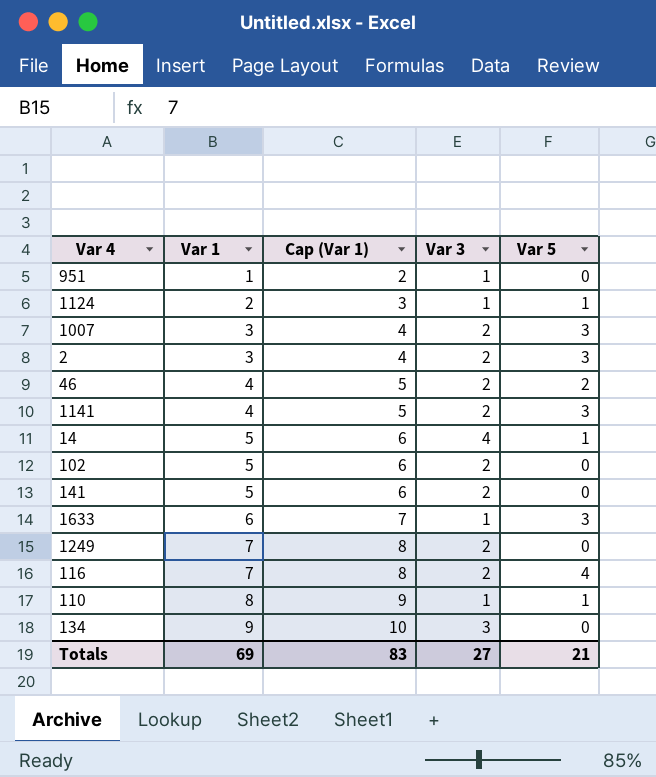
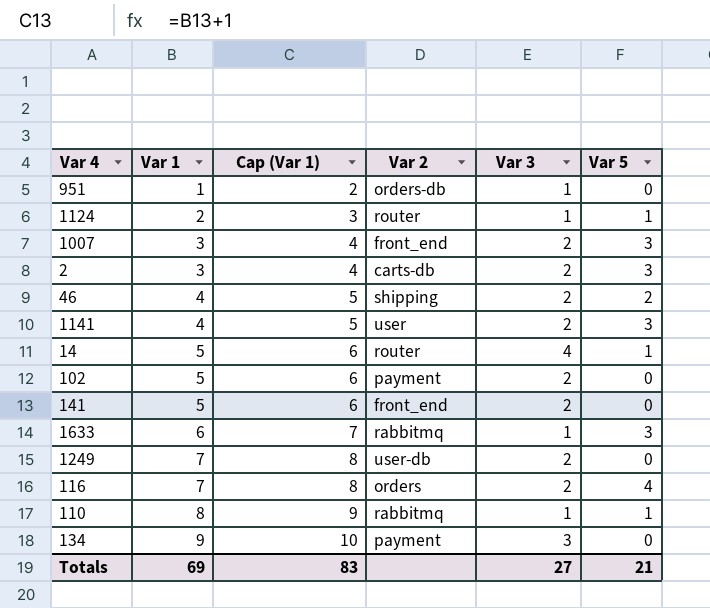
column Var 2 | position: none -> 4

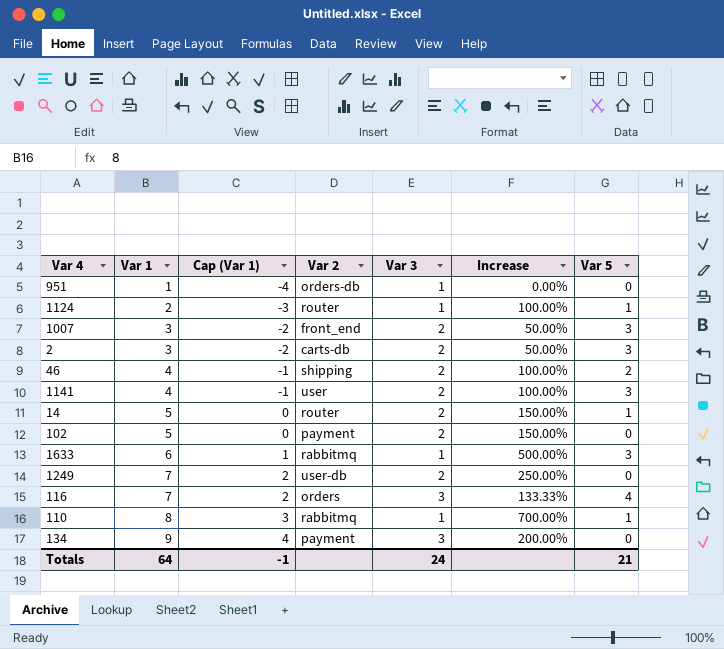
column Cap (Var 1) | formula: [Var 1] + 1 -> [Var 1] - 5
column Increase | formula: none -> ([Var 1] - [Var 3]) / [Var 3]
row 141: 5 | 6 | front_end | 2 | 0 -> none
14 | Var 3: 4 -> 2
116 | Var 3: 2 -> 3
Totals | Var 1: 69 -> 64
Totals | Cap (Var 1): 83 -> -1
Totals | Var 3: 27 -> 24

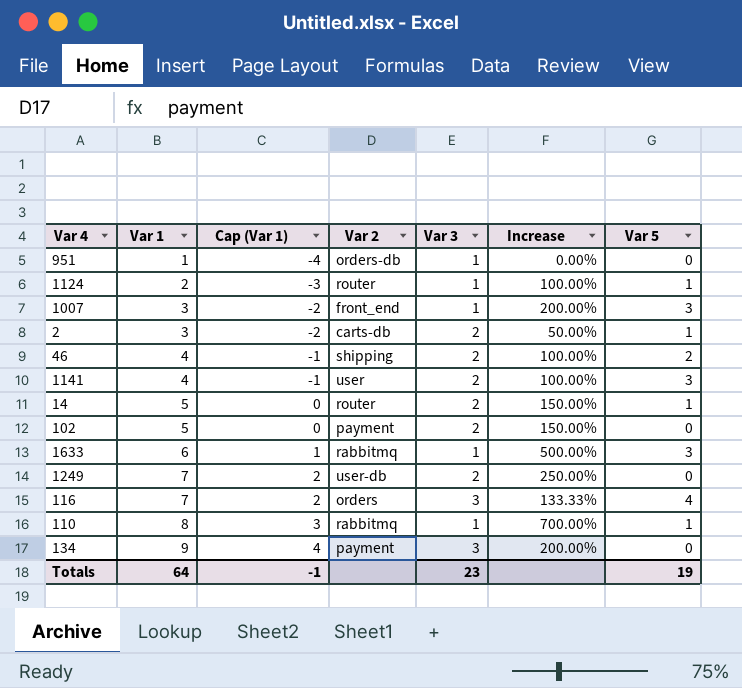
1007 | Var 3: 2 -> 1
1007 | Increase: 50.00% -> 200.00%
2 | Var 5: 3 -> 1
Totals | Var 3: 24 -> 23
Totals | Var 5: 21 -> 19

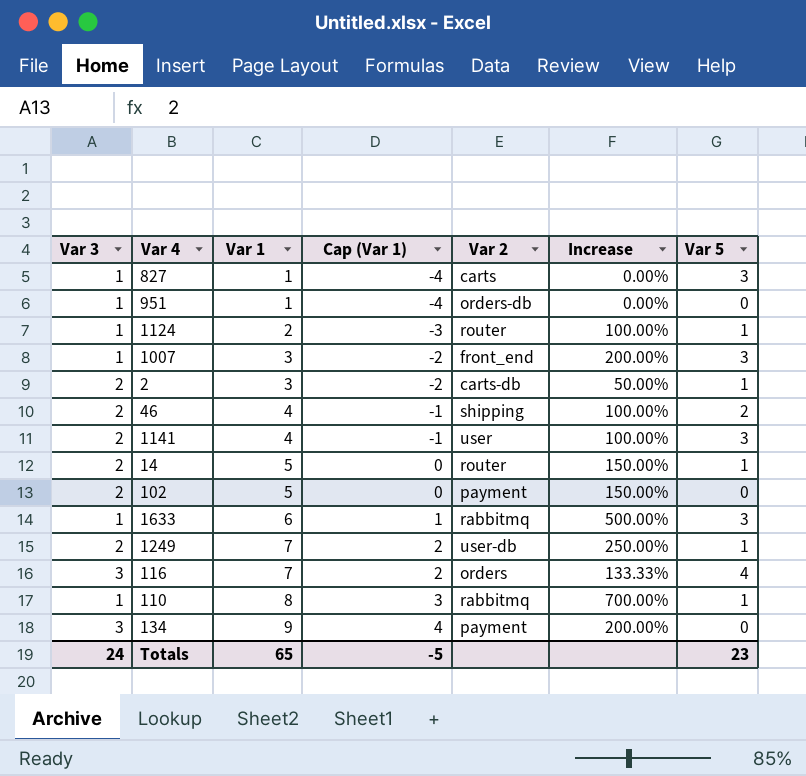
column Var 3 | position: 5 -> 1
row 827: none -> 1 | 1 | -4 | carts | 0.00% | 3
1249 | Var 5: 0 -> 1
Totals | Var 3: 23 -> 24
Totals | Var 1: 64 -> 65
Totals | Cap (Var 1): -1 -> -5
Totals | Var 5: 19 -> 23

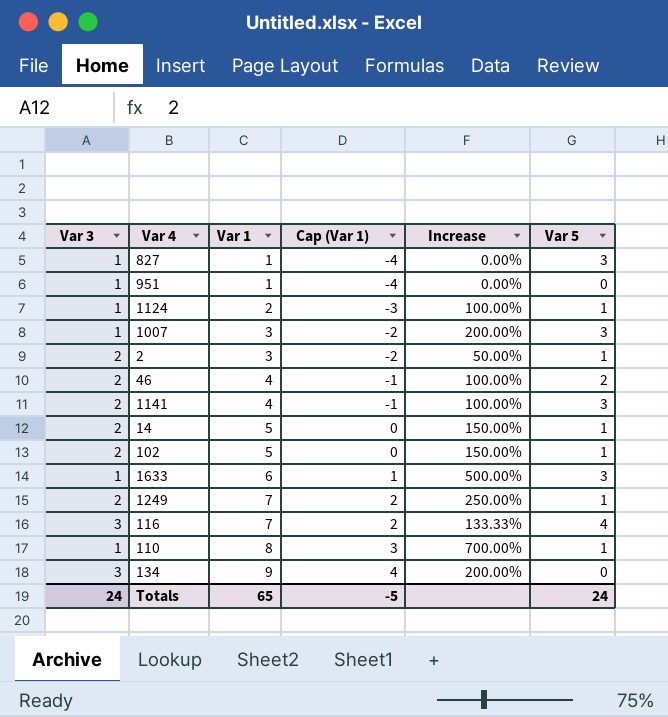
column Var 2 | position: 5 -> none
102 | Var 5: 0 -> 1
Totals | Var 5: 23 -> 24

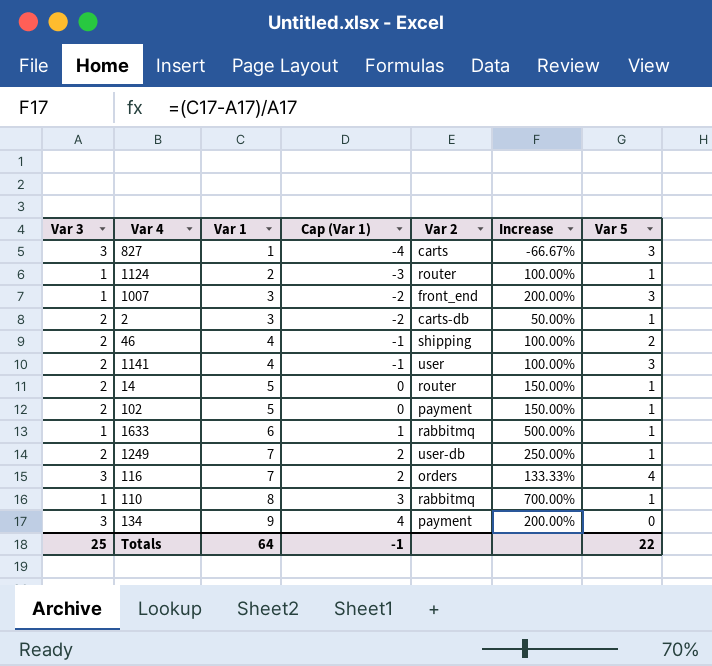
column Var 2 | position: none -> 5
row 951: 1 | 1 | -4 | 0.00% | 0 -> none
827 | Var 3: 1 -> 3
827 | Increase: 0.00% -> -66.67%
1633 | Var 5: 3 -> 1
Totals | Var 3: 24 -> 25
Totals | Var 1: 65 -> 64
Totals | Cap (Var 1): -5 -> -1
Totals | Var 5: 24 -> 22

